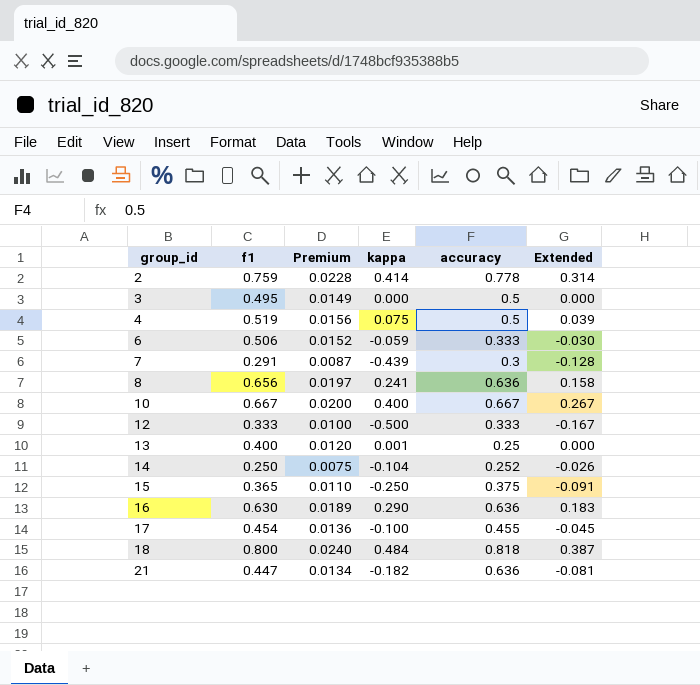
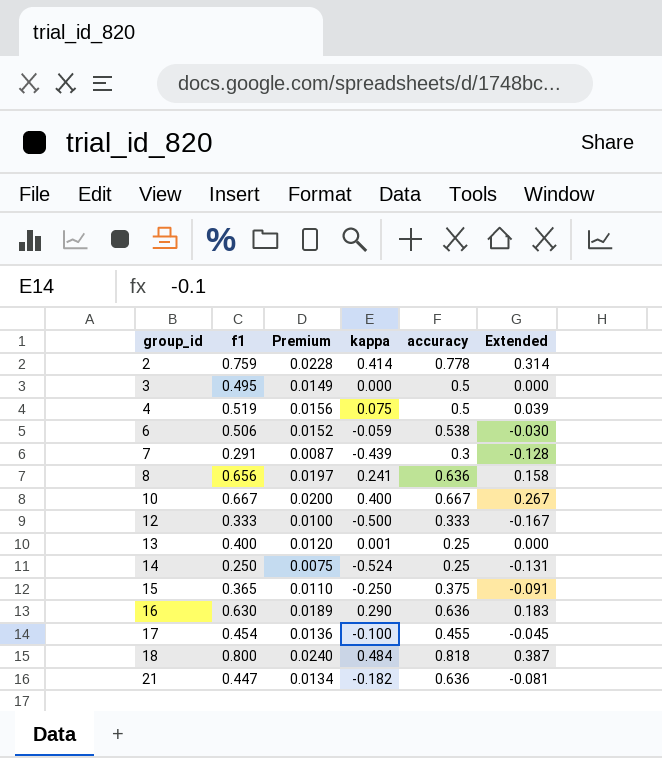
6 | accuracy: 0.333 -> 0.538
14 | kappa: -0.104 -> -0.524
14 | accuracy: 0.252 -> 0.25
14 | Extended: -0.026 -> -0.131

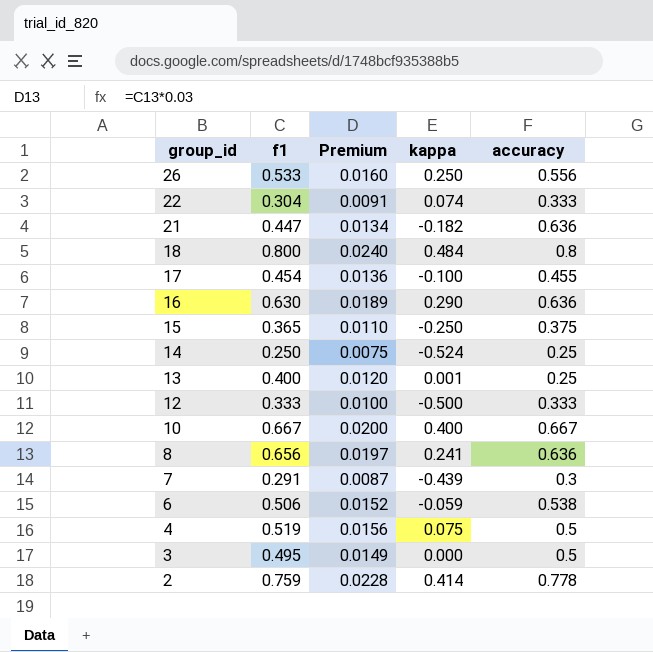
row order: group_id ascending -> group_id descending
column Extended | formula: [f1] * [kappa] -> none
row 26: none -> 0.533 | 0.0160 | 0.250 | 0.556
row 22: none -> 0.304 | 0.0091 | 0.074 | 0.333
18 | accuracy: 0.818 -> 0.8

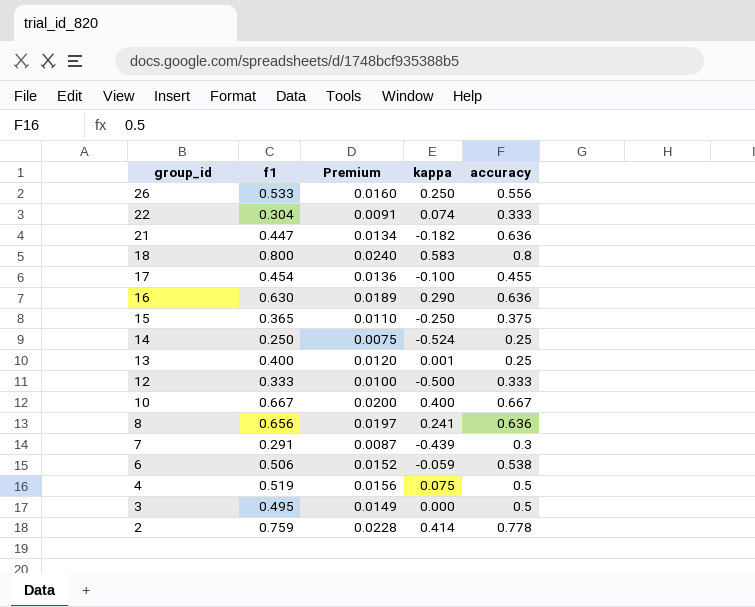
18 | kappa: 0.484 -> 0.583

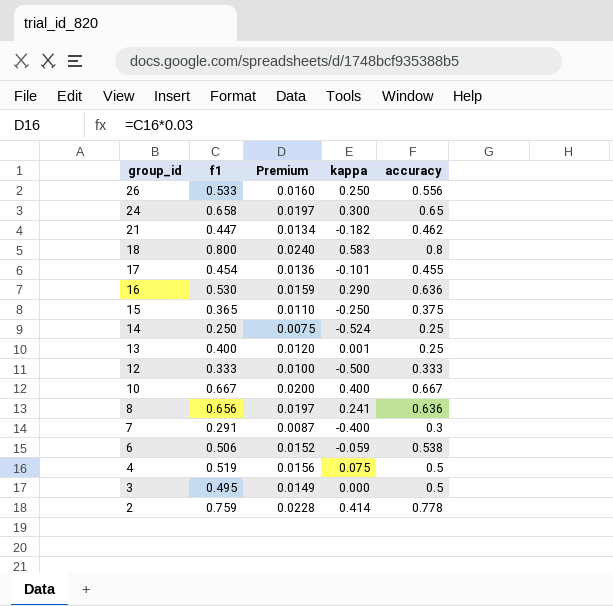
row 22: 0.304 | 0.0091 | 0.074 | 0.333 -> none
row 24: none -> 0.658 | 0.0197 | 0.300 | 0.65
21 | accuracy: 0.636 -> 0.462
17 | kappa: -0.100 -> -0.101
16 | f1: 0.630 -> 0.530
16 | Premium: 0.0189 -> 0.0159
7 | kappa: -0.439 -> -0.400

